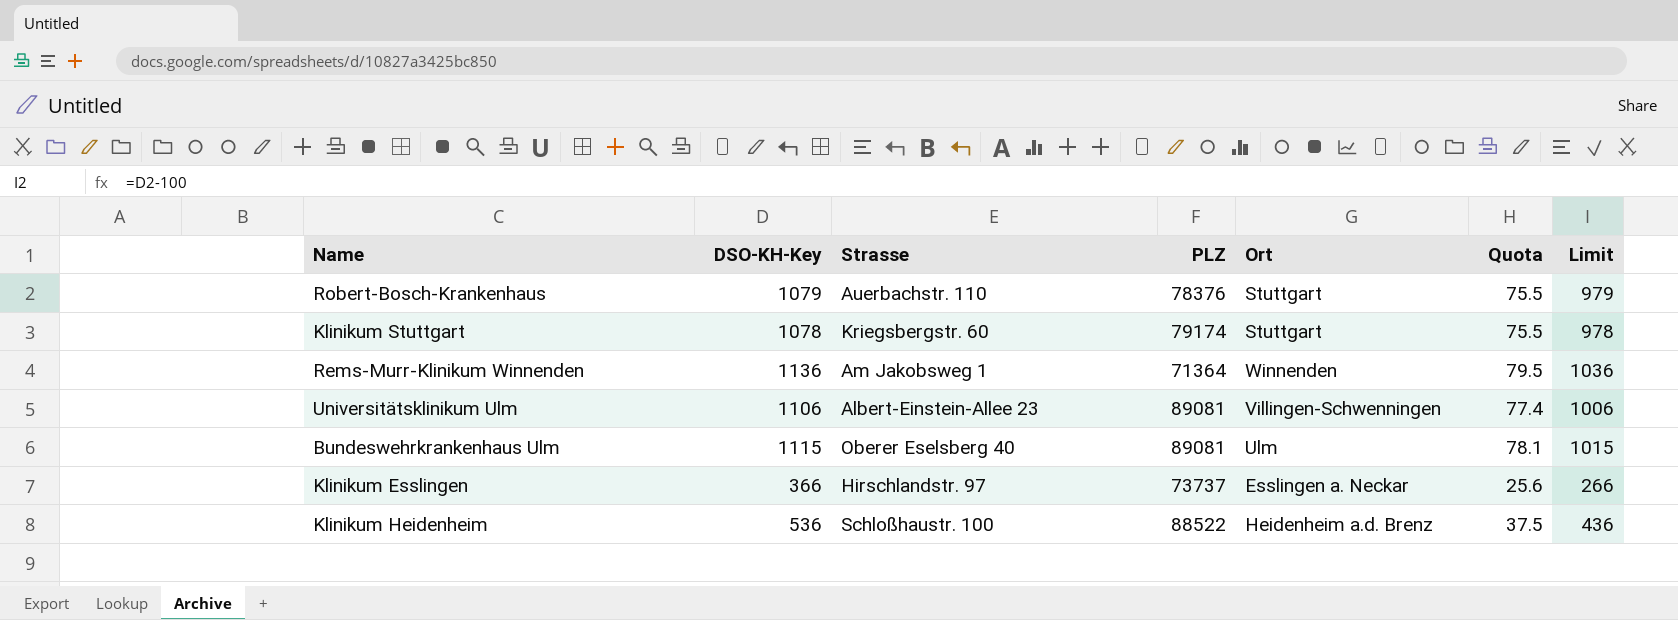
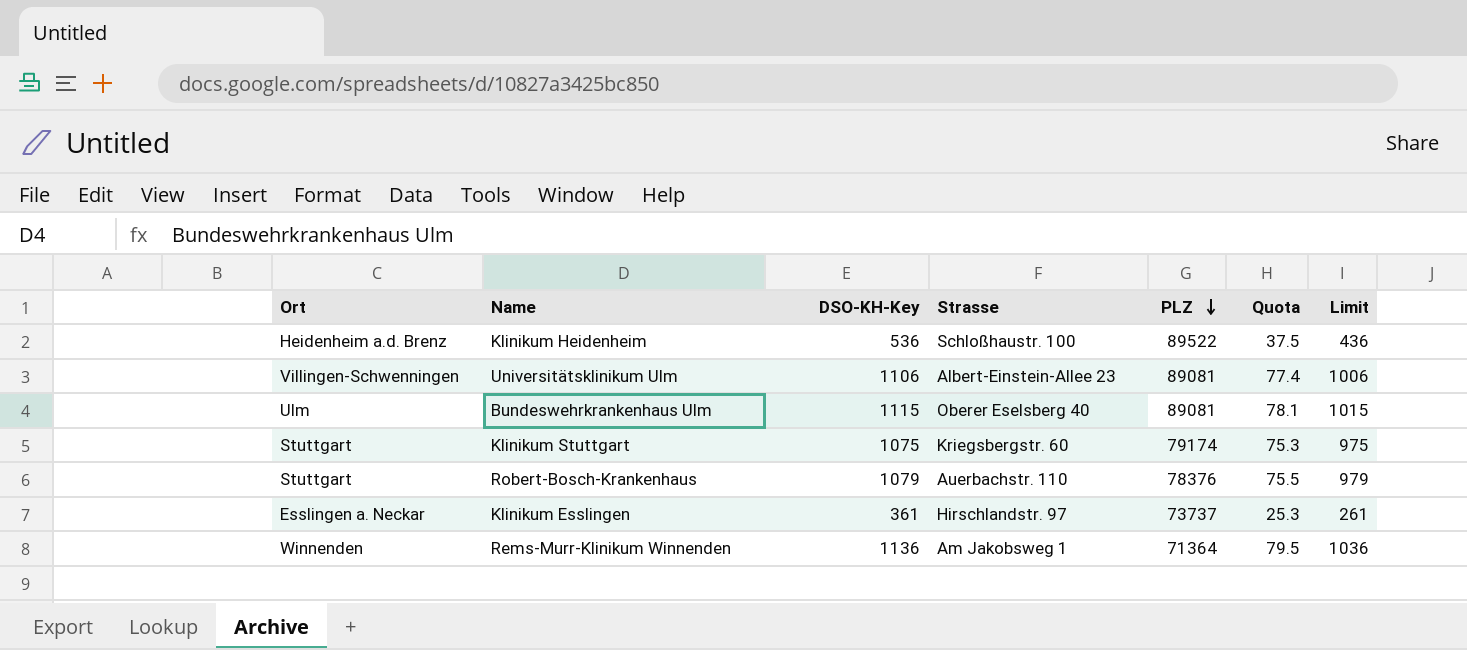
row order: none -> PLZ descending
column Ort | position: 5 -> 1
Klinikum Heidenheim | PLZ: 88522 -> 89522
Klinikum Stuttgart | DSO-KH-Key: 1078 -> 1075
Klinikum Stuttgart | Quota: 75.5 -> 75.3
Klinikum Stuttgart | Limit: 978 -> 975
Klinikum Esslingen | DSO-KH-Key: 366 -> 361
Klinikum Esslingen | Quota: 25.6 -> 25.3
Klinikum Esslingen | Limit: 266 -> 261

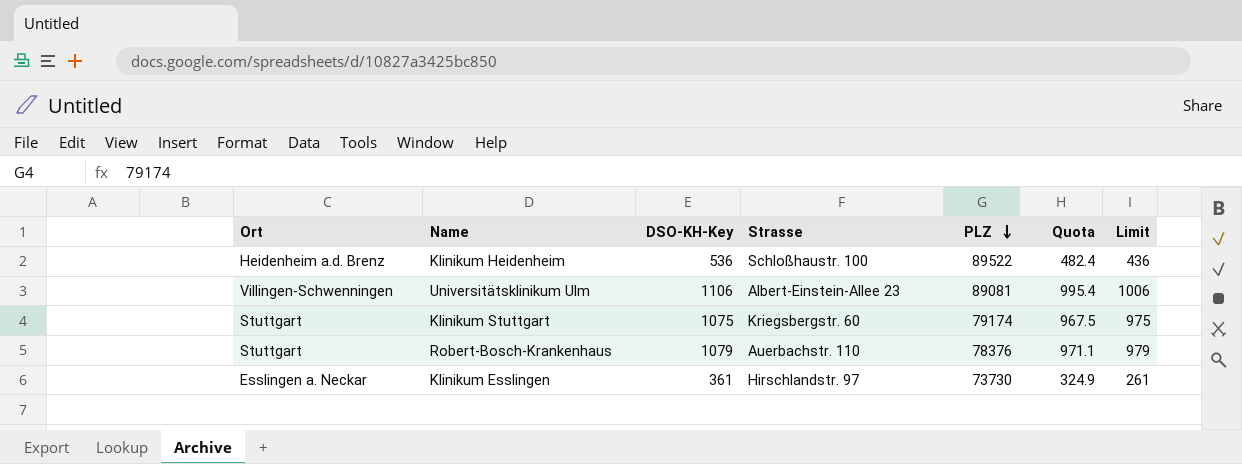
column Quota | formula: [DSO-KH-Key] * 0.07 -> [DSO-KH-Key] * 0.9
row Bundeswehrkrankenhaus Ulm: Ulm | 1115 | Oberer Eselsberg 40 | 89081 | 78.1 | 1015 -> none
row Rems-Murr-Klinikum Winnenden: Winnenden | 1136 | Am Jakobsweg 1 | 71364 | 79.5 | 1036 -> none
Klinikum Esslingen | PLZ: 73737 -> 73730

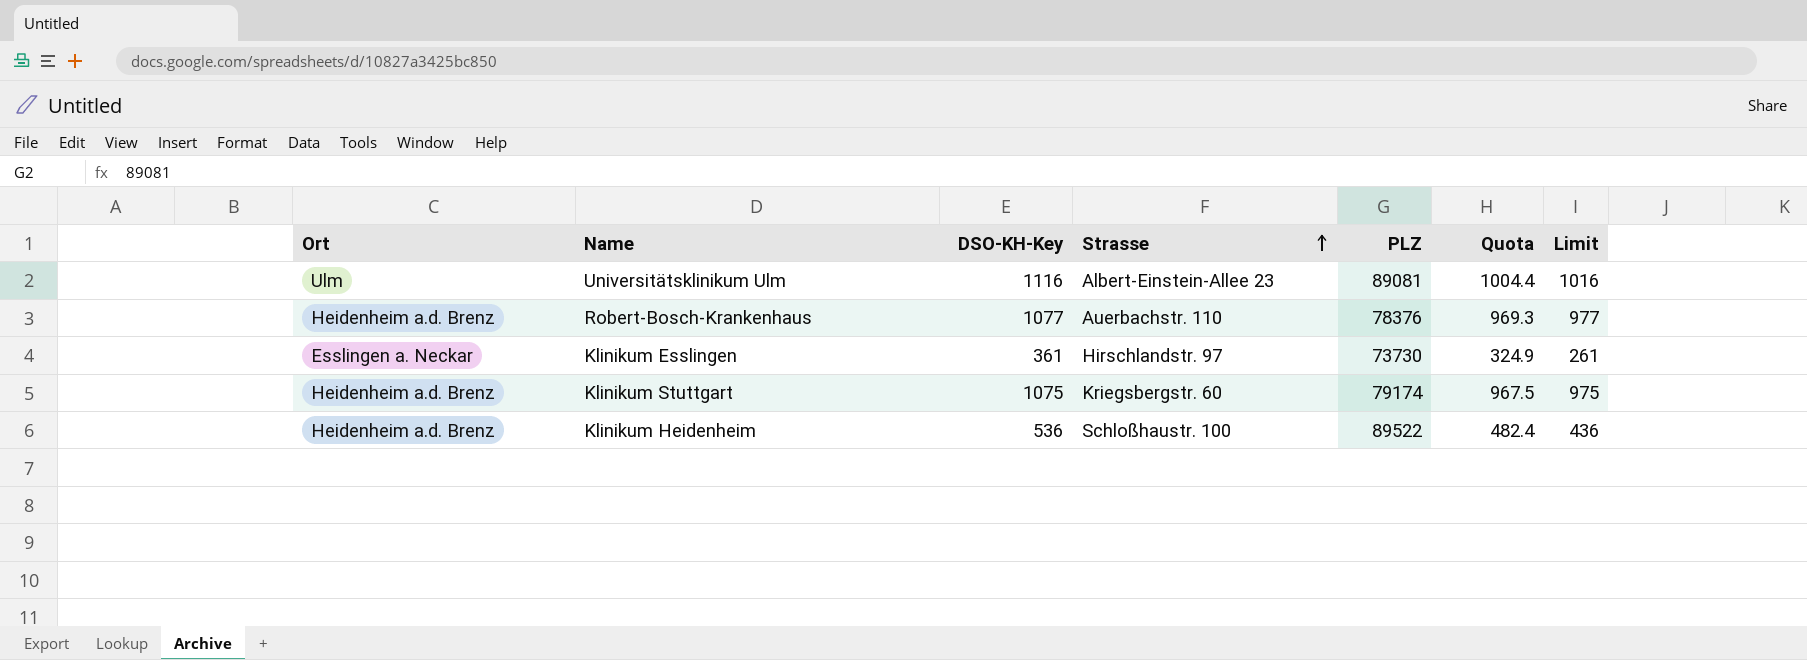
row order: PLZ descending -> Strasse ascending
Universitätsklinikum Ulm | Ort: Villingen-Schwenningen -> Ulm
Universitätsklinikum Ulm | DSO-KH-Key: 1106 -> 1116
Universitätsklinikum Ulm | Quota: 995.4 -> 1004.4
Universitätsklinikum Ulm | Limit: 1006 -> 1016
Robert-Bosch-Krankenhaus | Ort: Stuttgart -> Heidenheim a.d. Brenz
Robert-Bosch-Krankenhaus | DSO-KH-Key: 1079 -> 1077
Robert-Bosch-Krankenhaus | Quota: 971.1 -> 969.3
Robert-Bosch-Krankenhaus | Limit: 979 -> 977
Klinikum Stuttgart | Ort: Stuttgart -> Heidenheim a.d. Brenz

